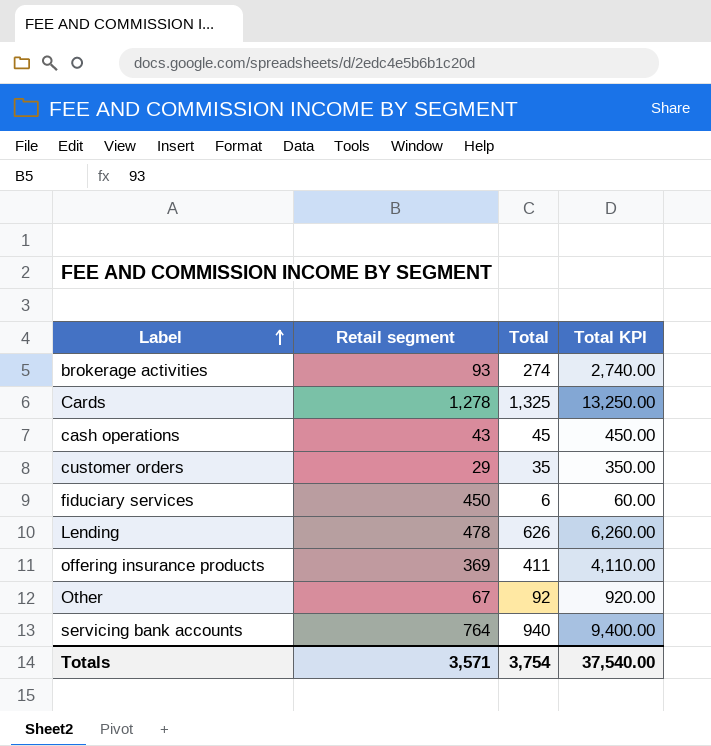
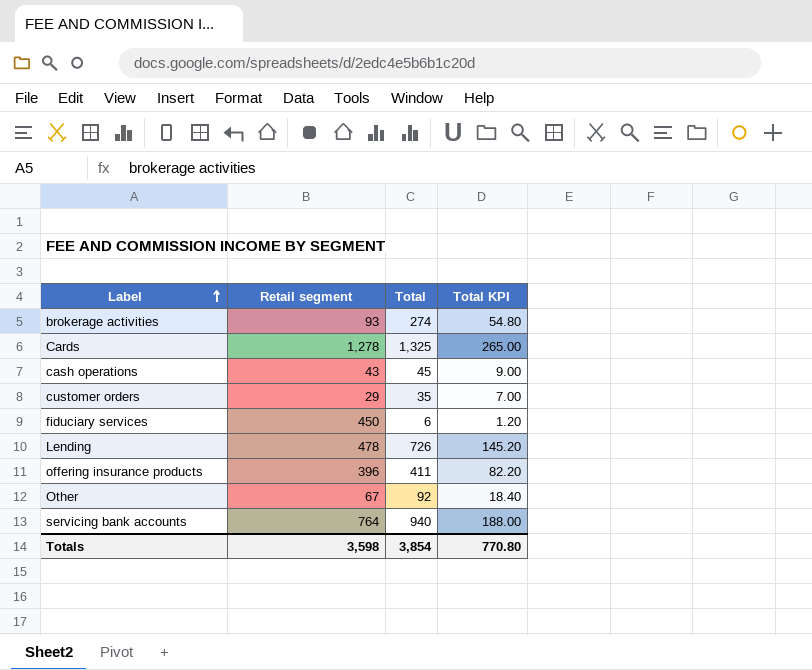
column Total KPI | formula: [Total] * 10 -> [Total] * 0.2
Lending | Total: 626 -> 726
offering insurance products | Retail segment: 369 -> 396
Totals | Retail segment: 3,571 -> 3,598
Totals | Total: 3,754 -> 3,854
Totals | Total KPI: 37,540.00 -> 770.80

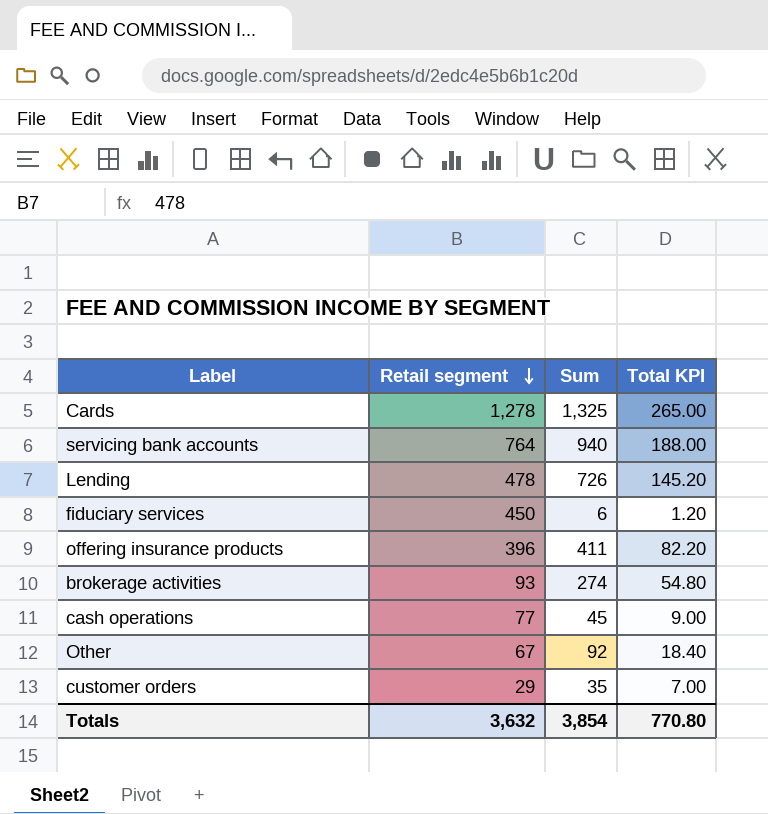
row order: Label ascending -> Retail segment descending
column name: Total -> Sum
cash operations | Retail segment: 43 -> 77
Totals | Retail segment: 3,598 -> 3,632

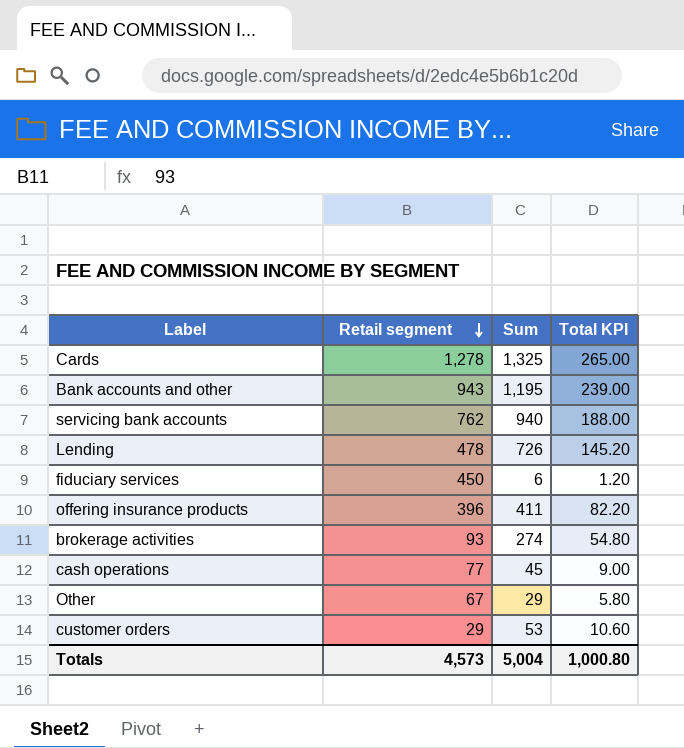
row Bank accounts and other: none -> 943 | 1,195 | 239.00
servicing bank accounts | Retail segment: 764 -> 762
Other | Sum: 92 -> 29
Other | Total KPI: 18.40 -> 5.80
customer orders | Sum: 35 -> 53
customer orders | Total KPI: 7.00 -> 10.60
Totals | Retail segment: 3,632 -> 4,573
Totals | Sum: 3,854 -> 5,004
Totals | Total KPI: 770.80 -> 1,000.80

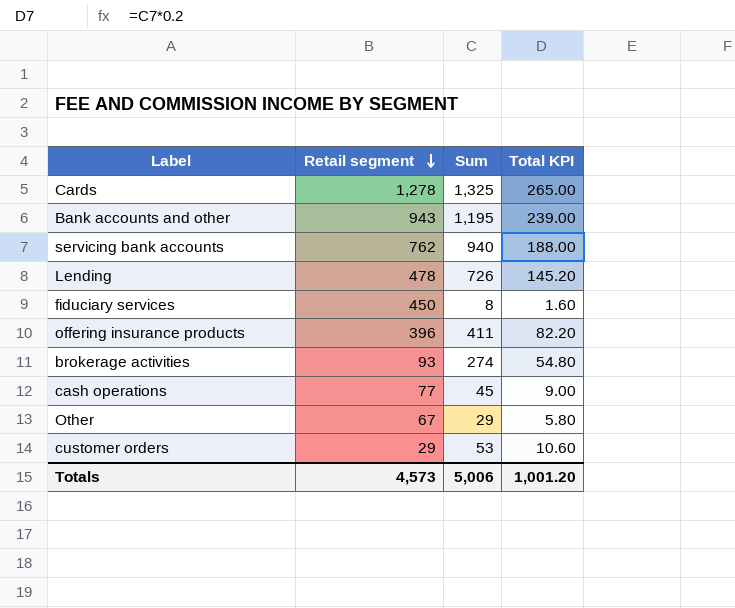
fiduciary services | Sum: 6 -> 8
fiduciary services | Total KPI: 1.20 -> 1.60
Totals | Sum: 5,004 -> 5,006
Totals | Total KPI: 1,000.80 -> 1,001.20

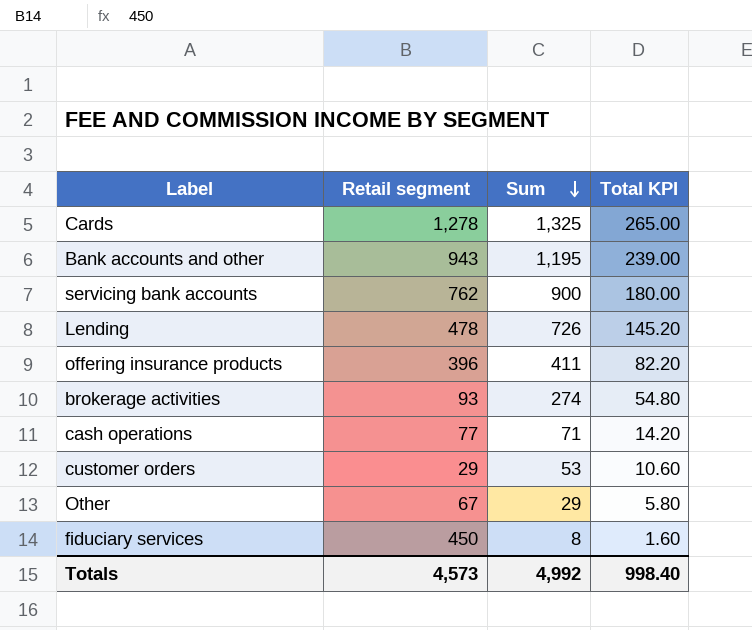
row order: Retail segment descending -> Sum descending
servicing bank accounts | Sum: 940 -> 900
servicing bank accounts | Total KPI: 188.00 -> 180.00
cash operations | Sum: 45 -> 71
cash operations | Total KPI: 9.00 -> 14.20
Totals | Sum: 5,006 -> 4,992
Totals | Total KPI: 1,001.20 -> 998.40

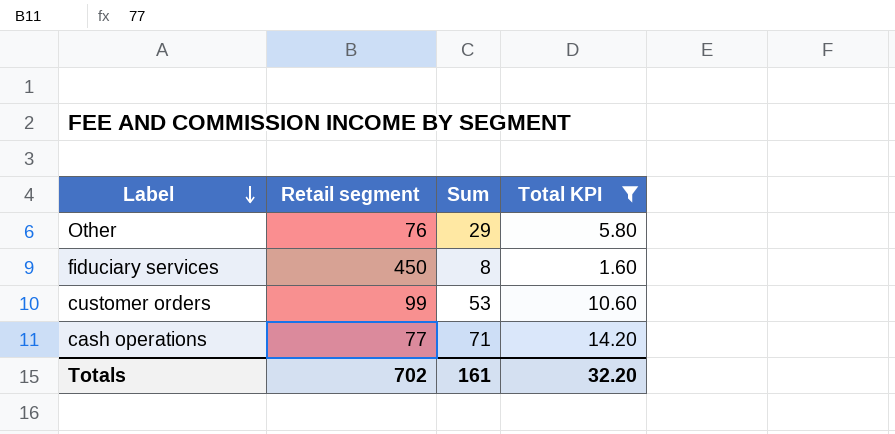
filter: none -> Total KPI <= 14.20
row order: Sum descending -> Label descending
Other | Retail segment: 67 -> 76
customer orders | Retail segment: 29 -> 99
Totals | Retail segment: 4,573 -> 702
Totals | Sum: 4,992 -> 161
Totals | Total KPI: 998.40 -> 32.20

